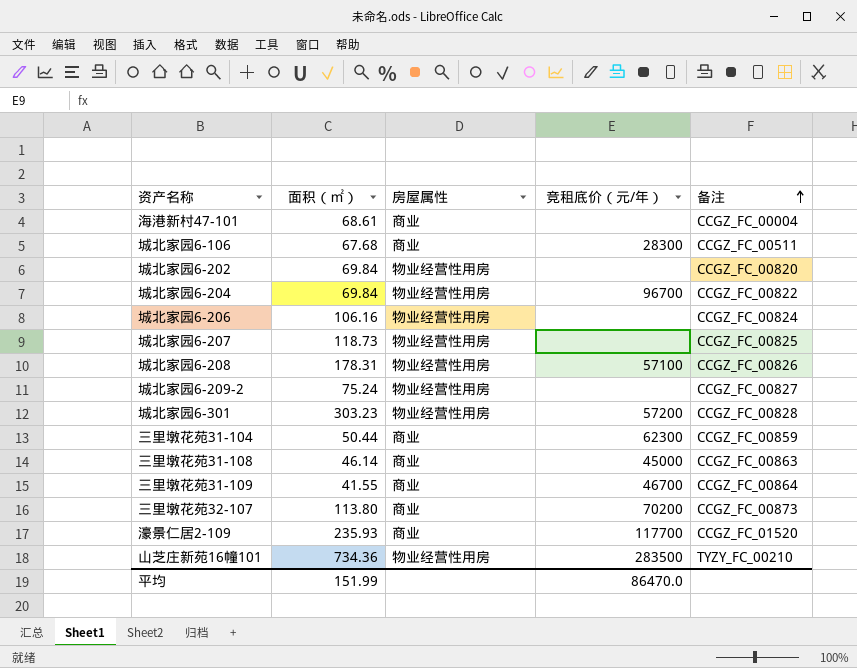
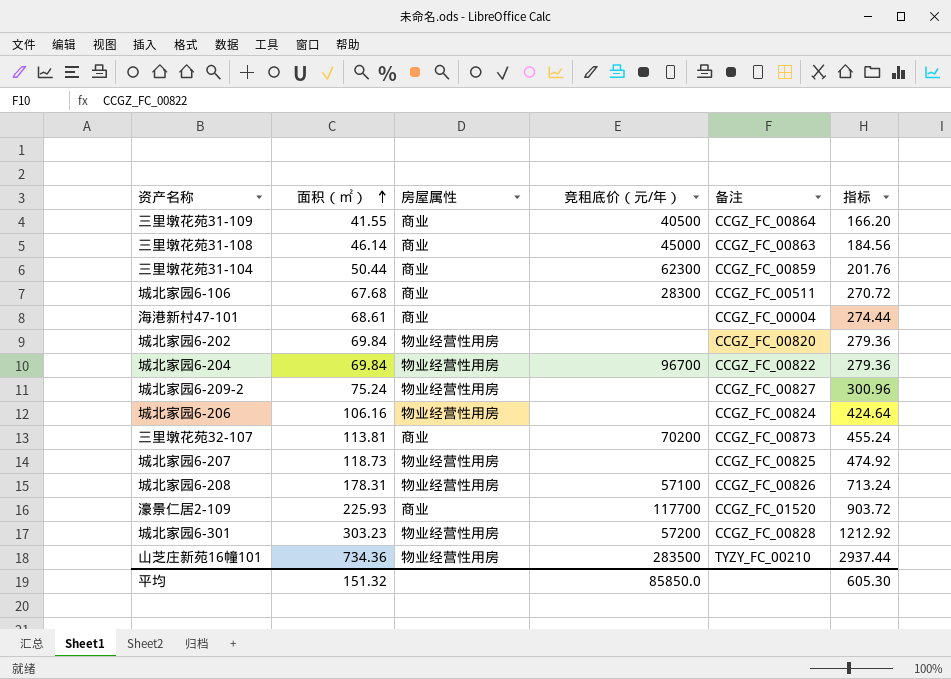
row order: 备注 ascending -> 面积（㎡） ascending
column 指标 | formula: none -> [面积（㎡）] * 4
三里墩花苑31-109 | 竞租底价（元/年）: 46700 -> 40500
三里墩花苑32-107 | 面积（㎡）: 113.80 -> 113.81
濠景仁居2-109 | 面积（㎡）: 235.93 -> 225.93
平均 | 面积（㎡）: 151.99 -> 151.32
平均 | 竞租底价（元/年）: 86470.0 -> 85850.0

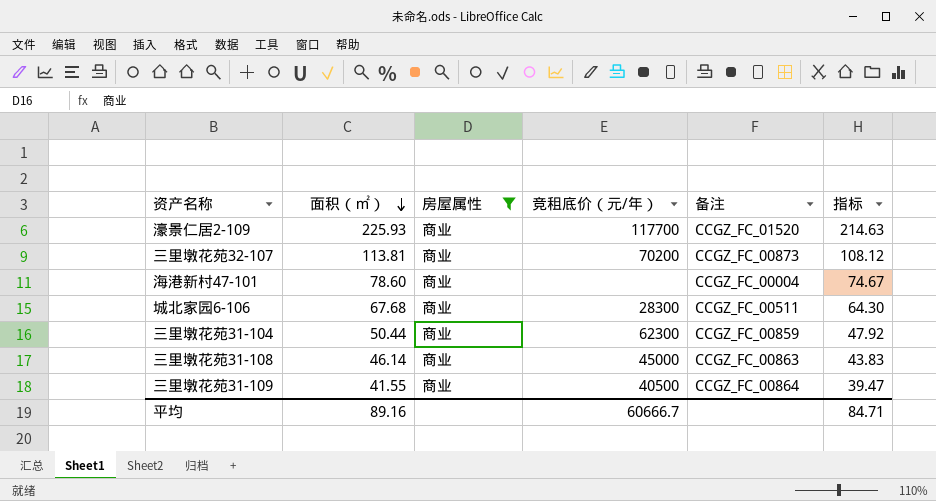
filter: none -> 房屋属性 = 商业
row order: 面积（㎡） ascending -> 面积（㎡） descending
column 指标 | formula: [面积（㎡）] * 4 -> [面积（㎡）] * 0.95
海港新村47-101 | 面积（㎡）: 68.61 -> 78.60
平均 | 面积（㎡）: 151.32 -> 89.16
平均 | 竞租底价（元/年）: 85850.0 -> 60666.7
平均 | 指标: 605.30 -> 84.71

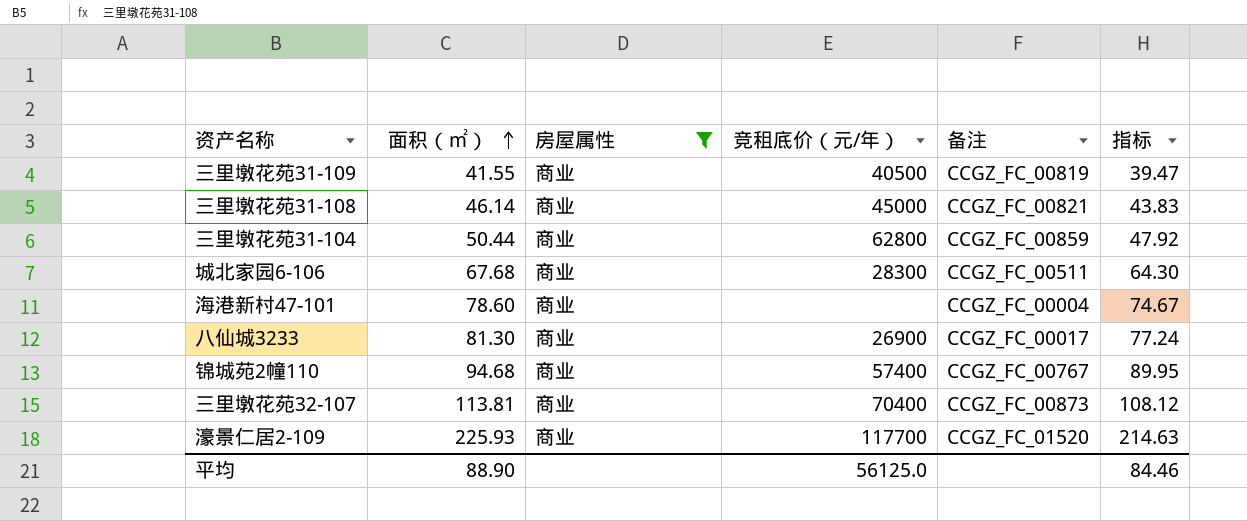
row order: 面积（㎡） descending -> 面积（㎡） ascending
三里墩花苑31-109 | 备注: CCGZ_FC_00864 -> CCGZ_FC_00819
三里墩花苑31-108 | 备注: CCGZ_FC_00863 -> CCGZ_FC_00821
三里墩花苑31-104 | 竞租底价（元/年）: 62300 -> 62800
row 八仙城3233: none -> 81.30 | 商业 | 26900 | CCGZ_FC_00017 | 77.24
row 锦城苑2幢110: none -> 94.68 | 商业 | 57400 | CCGZ_FC_00767 | 89.95
三里墩花苑32-107 | 竞租底价（元/年）: 70200 -> 70400
平均 | 面积（㎡）: 89.16 -> 88.90
平均 | 竞租底价（元/年）: 60666.7 -> 56125.0
平均 | 指标: 84.71 -> 84.46

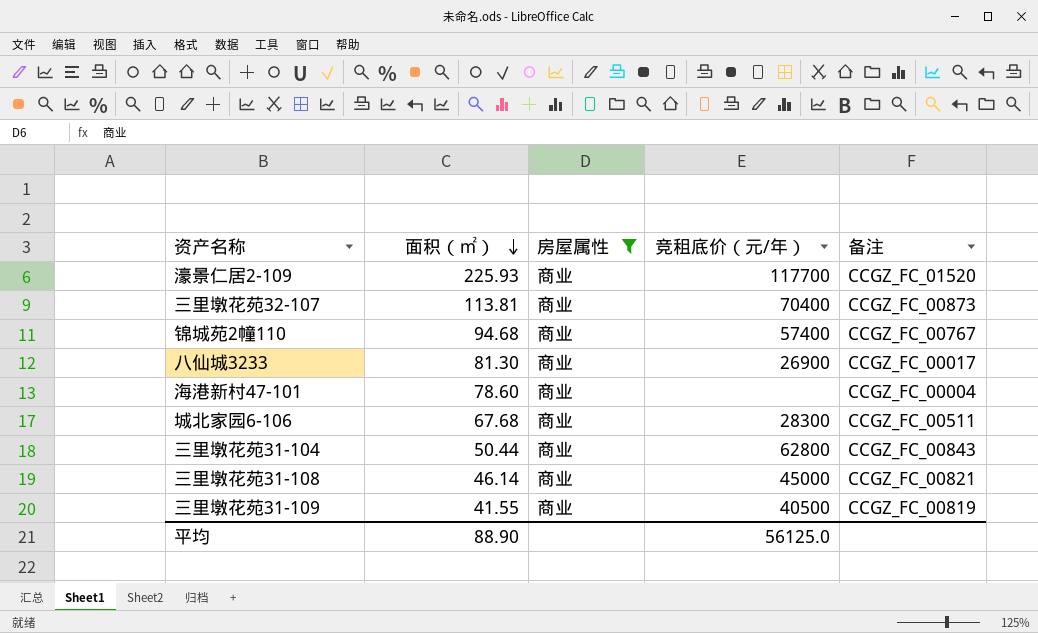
row order: 面积（㎡） ascending -> 面积（㎡） descending
column 指标 | formula: [面积（㎡）] * 0.95 -> none
三里墩花苑31-104 | 备注: CCGZ_FC_00859 -> CCGZ_FC_00843

